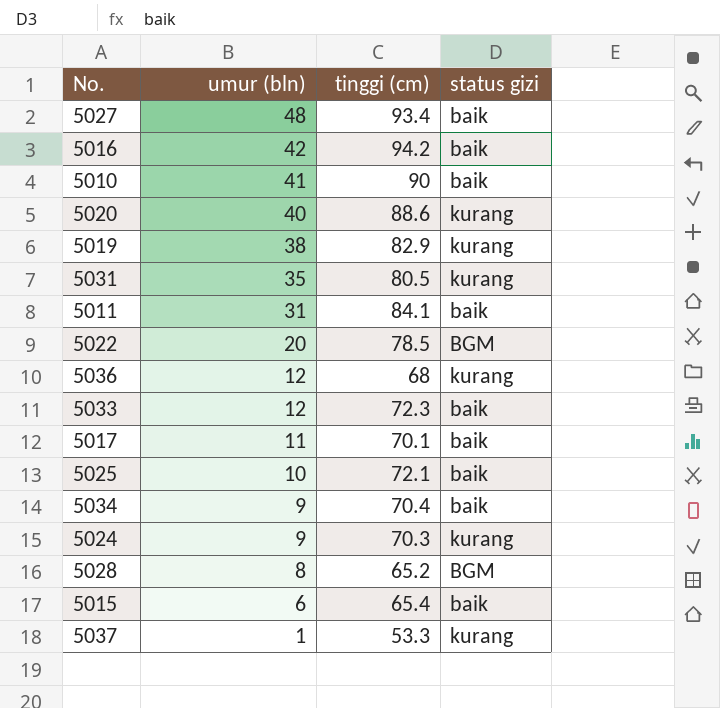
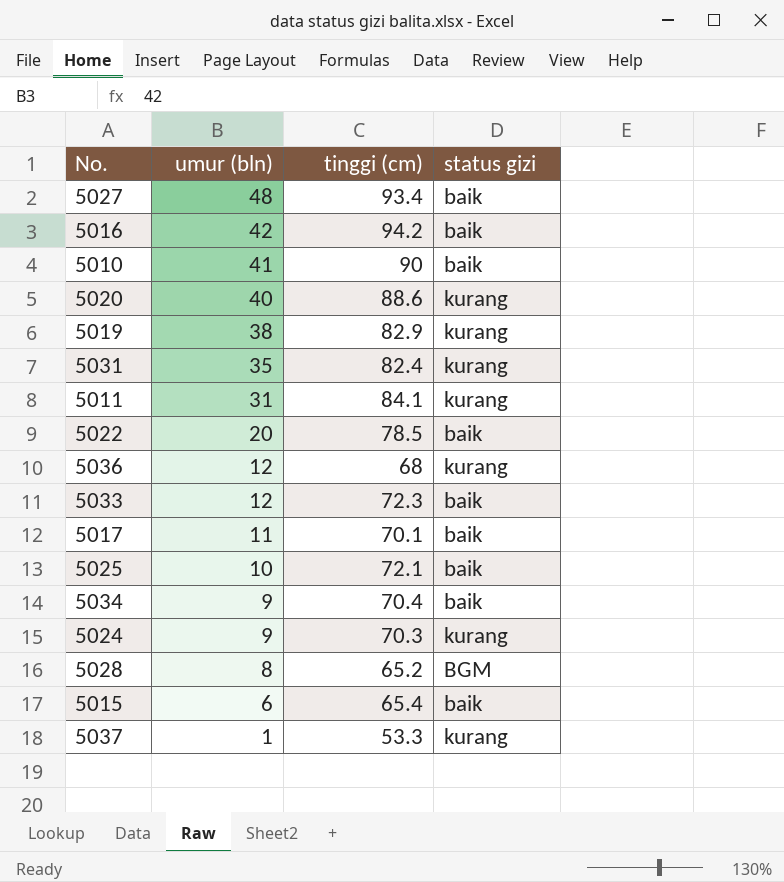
5031 | tinggi (cm): 80.5 -> 82.4
5011 | status gizi: baik -> kurang
5022 | status gizi: BGM -> baik

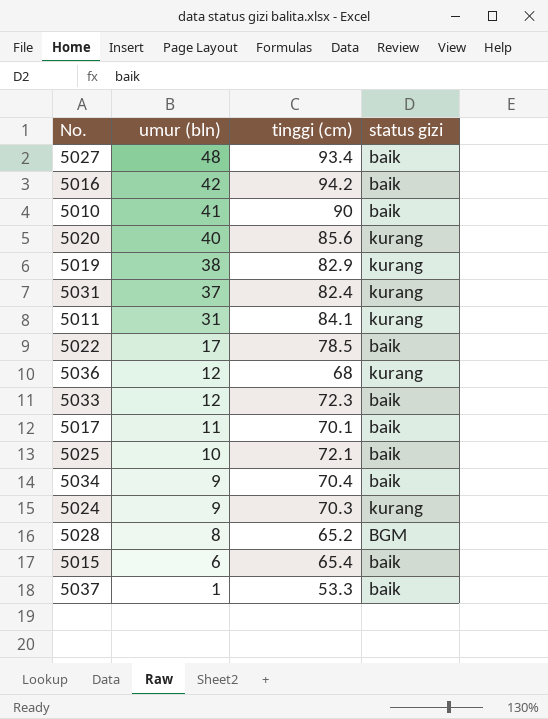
5020 | tinggi (cm): 88.6 -> 85.6
5031 | umur (bln): 35 -> 37
5022 | umur (bln): 20 -> 17
5037 | status gizi: kurang -> baik

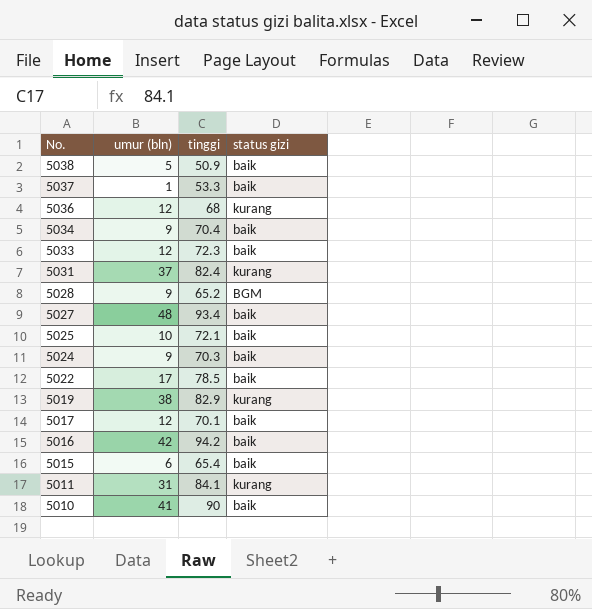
row order: umur (bln) descending -> No. descending
column name: tinggi (cm) -> tinggi
row 5020: 40 | 85.6 | kurang -> none
row 5038: none -> 5 | 50.9 | baik
5028 | umur (bln): 8 -> 9
5024 | status gizi: kurang -> baik
5017 | umur (bln): 11 -> 12

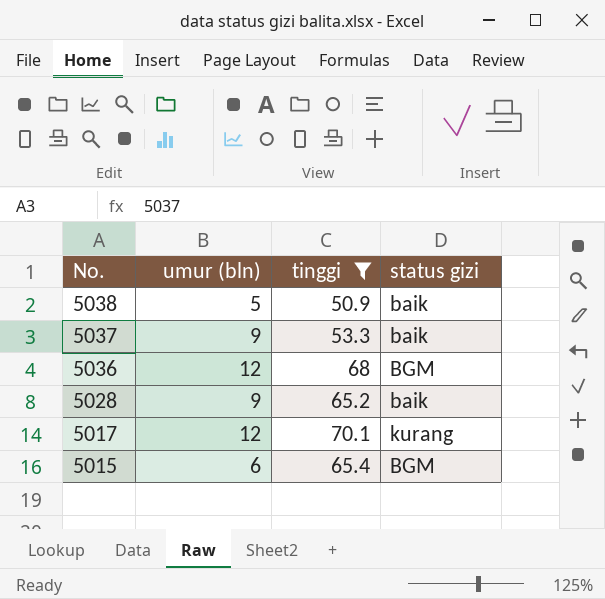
filter: none -> tinggi <= 70.1
5037 | umur (bln): 1 -> 9
5036 | status gizi: kurang -> BGM
5028 | status gizi: BGM -> baik
5017 | status gizi: baik -> kurang
5015 | status gizi: baik -> BGM

